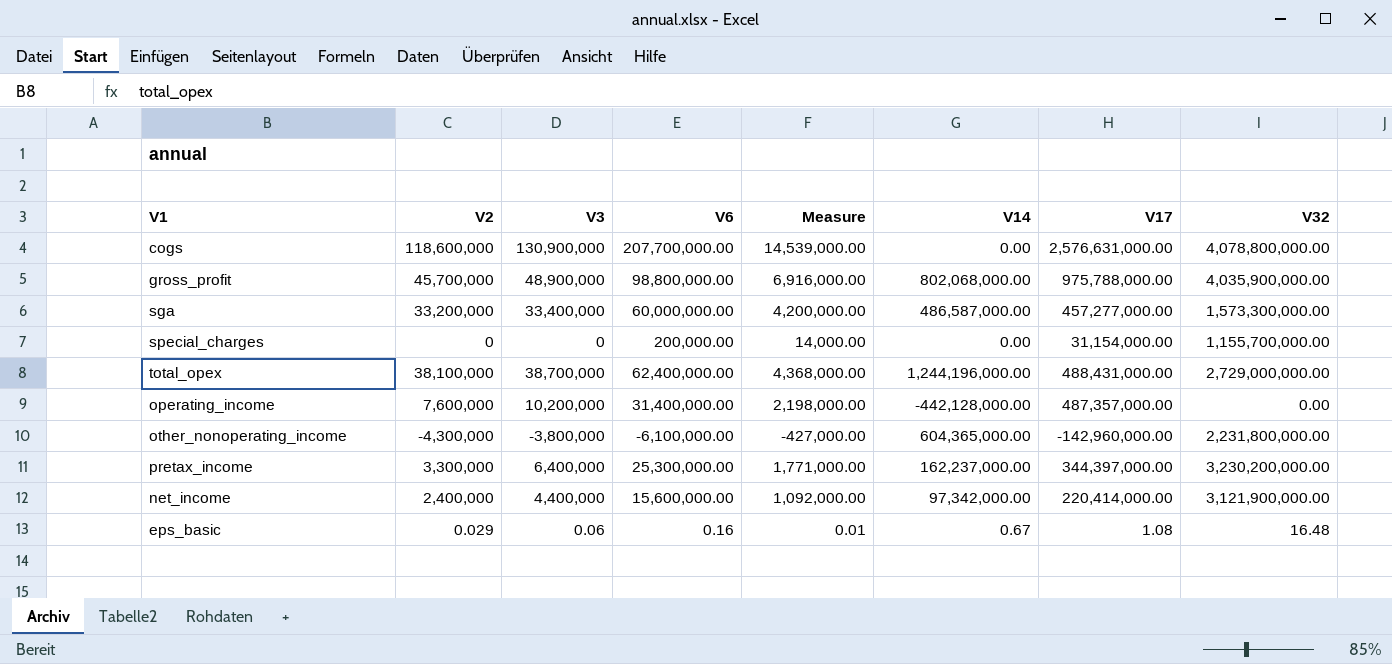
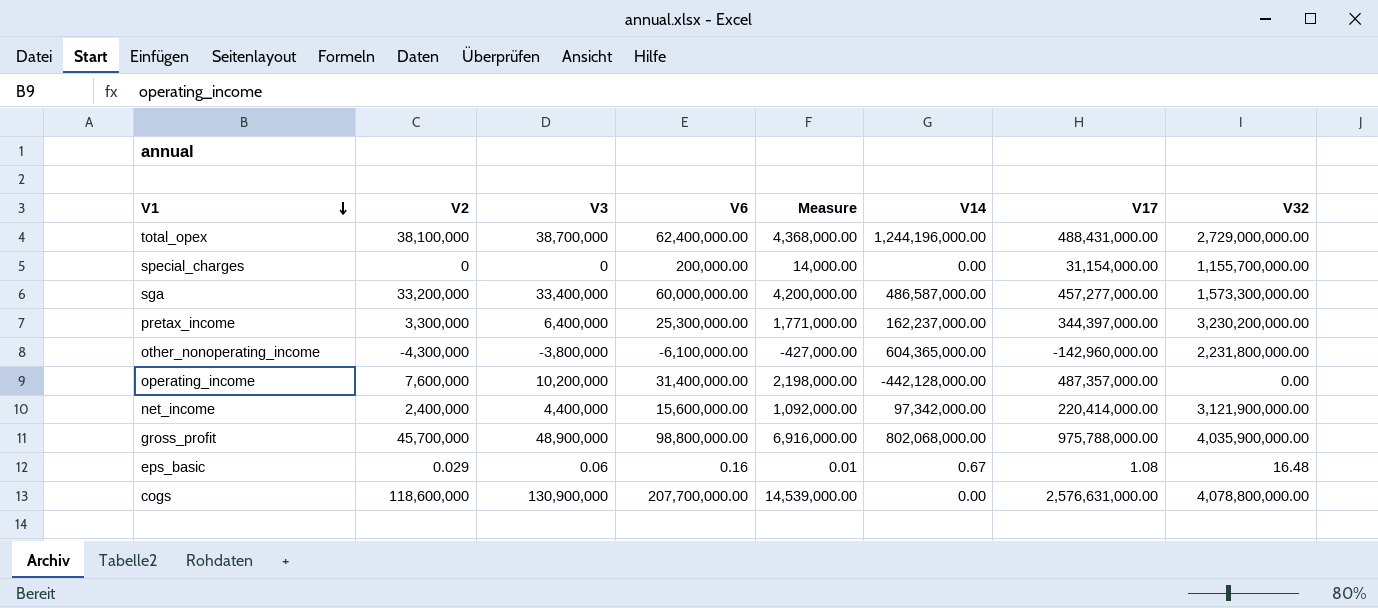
row order: none -> V1 descending

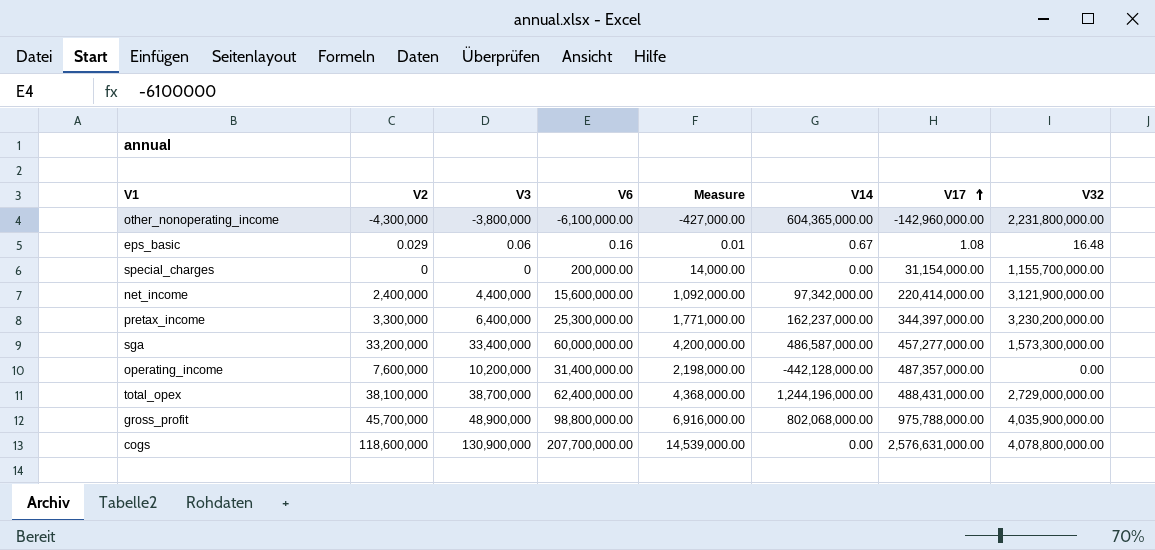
row order: V1 descending -> V17 ascending

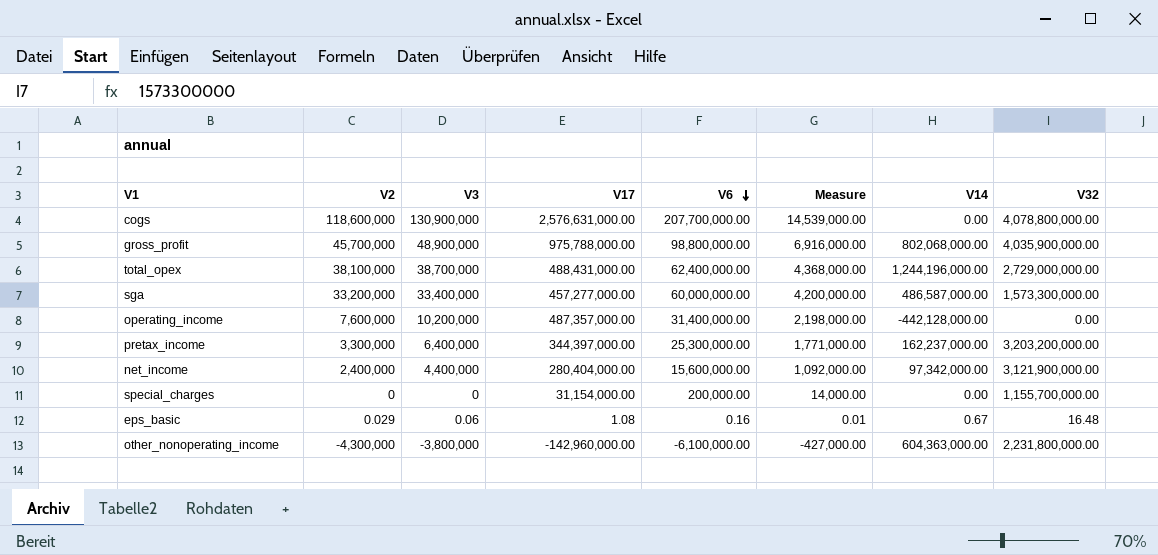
row order: V17 ascending -> V6 descending
column V17 | position: 7 -> 4
pretax_income | V32: 3,230,200,000.00 -> 3,203,200,000.00
net_income | V17: 220,414,000.00 -> 280,404,000.00
other_nonoperating_income | V14: 604,365,000.00 -> 604,363,000.00

